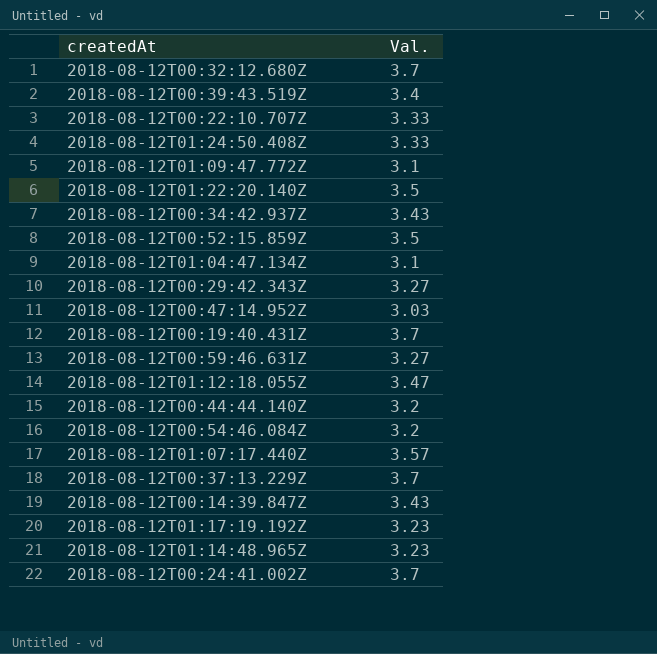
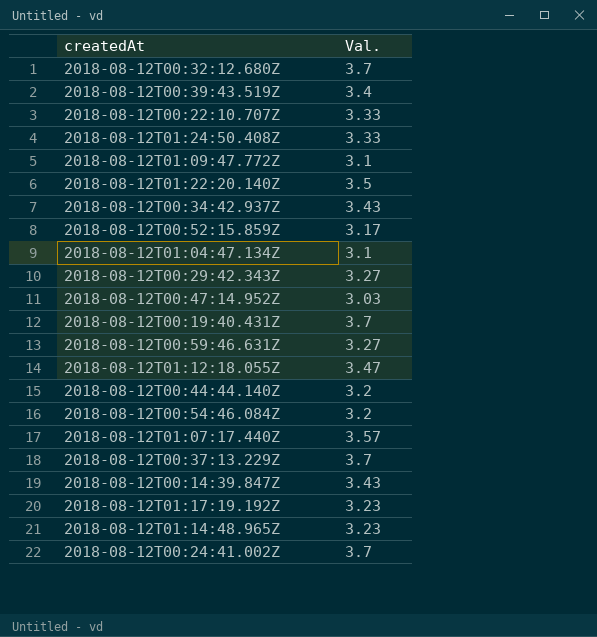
2018-08-12T00:52:15.859Z | Val.: 3.5 -> 3.17

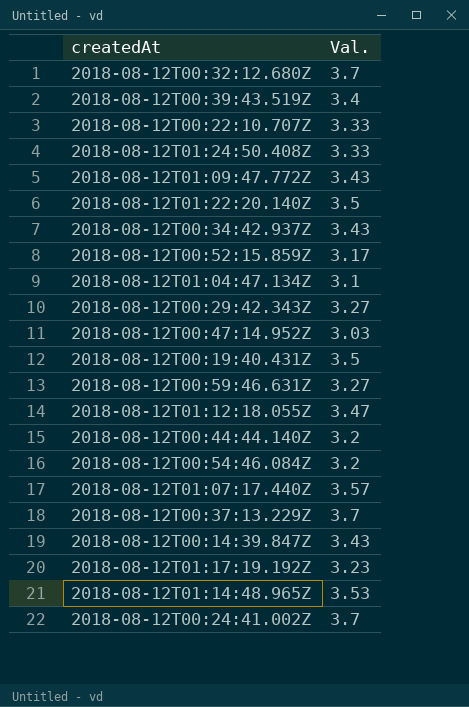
2018-08-12T01:09:47.772Z | Val.: 3.1 -> 3.43
2018-08-12T00:19:40.431Z | Val.: 3.7 -> 3.5
2018-08-12T01:14:48.965Z | Val.: 3.23 -> 3.53

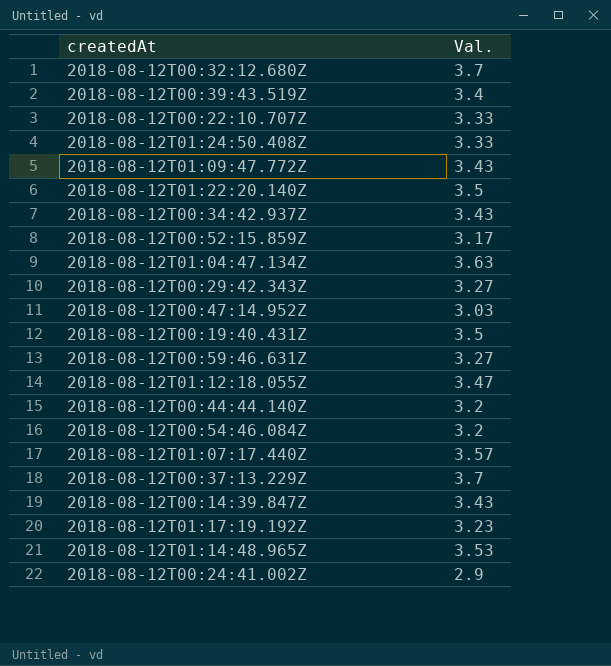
2018-08-12T01:04:47.134Z | Val.: 3.1 -> 3.63
2018-08-12T00:24:41.002Z | Val.: 3.7 -> 2.9

